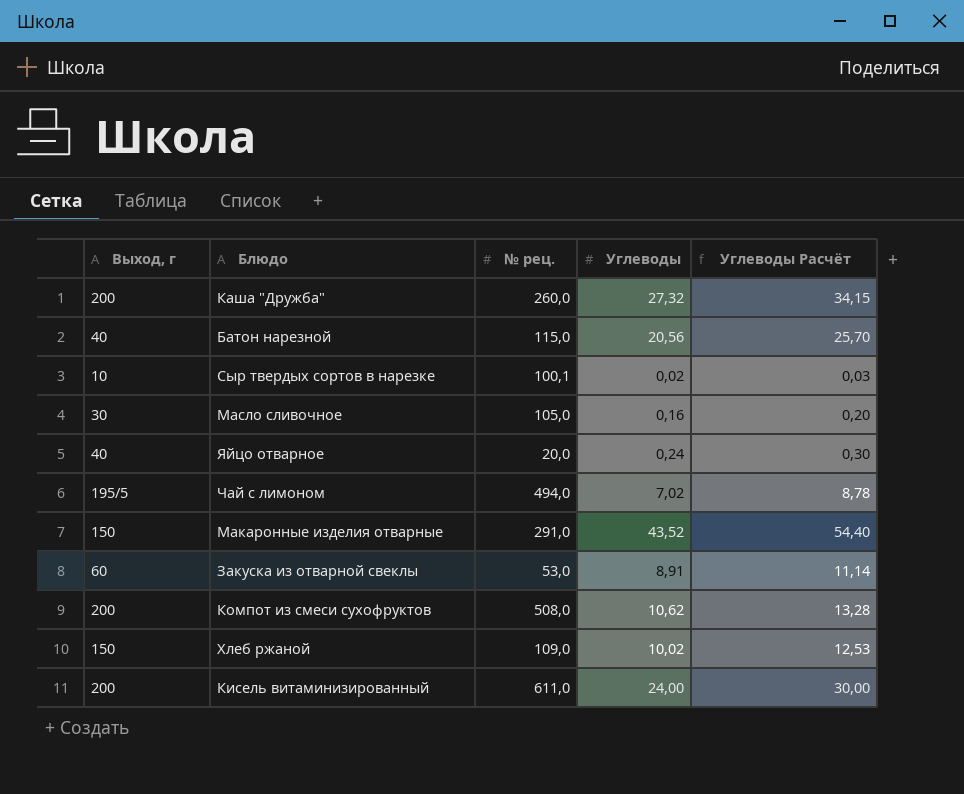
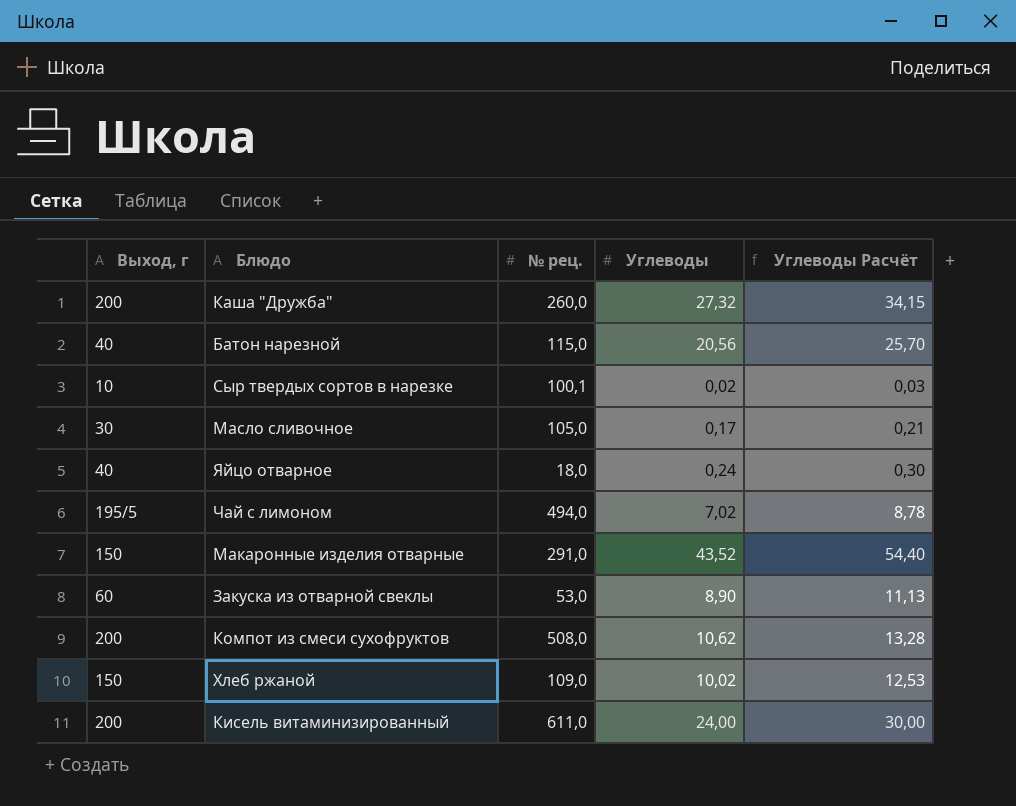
Масло сливочное | Углеводы: 0,16 -> 0,17
Масло сливочное | Углеводы Расчёт: 0,20 -> 0,21
Яйцо отварное | № рец.: 20,0 -> 18,0
Закуска из отварной свеклы | Углеводы: 8,91 -> 8,90
Закуска из отварной свеклы | Углеводы Расчёт: 11,14 -> 11,13

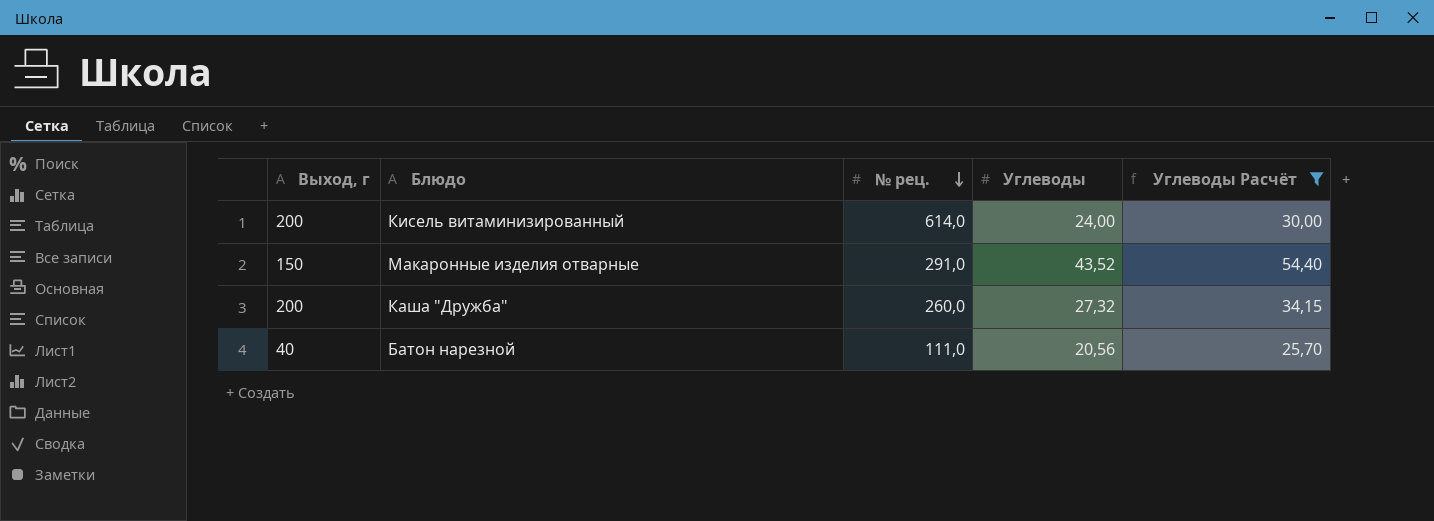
filter: none -> Углеводы Расчёт >= 25,70
row order: none -> № рец. descending
Кисель витаминизированный | № рец.: 611,0 -> 614,0
Батон нарезной | № рец.: 115,0 -> 111,0

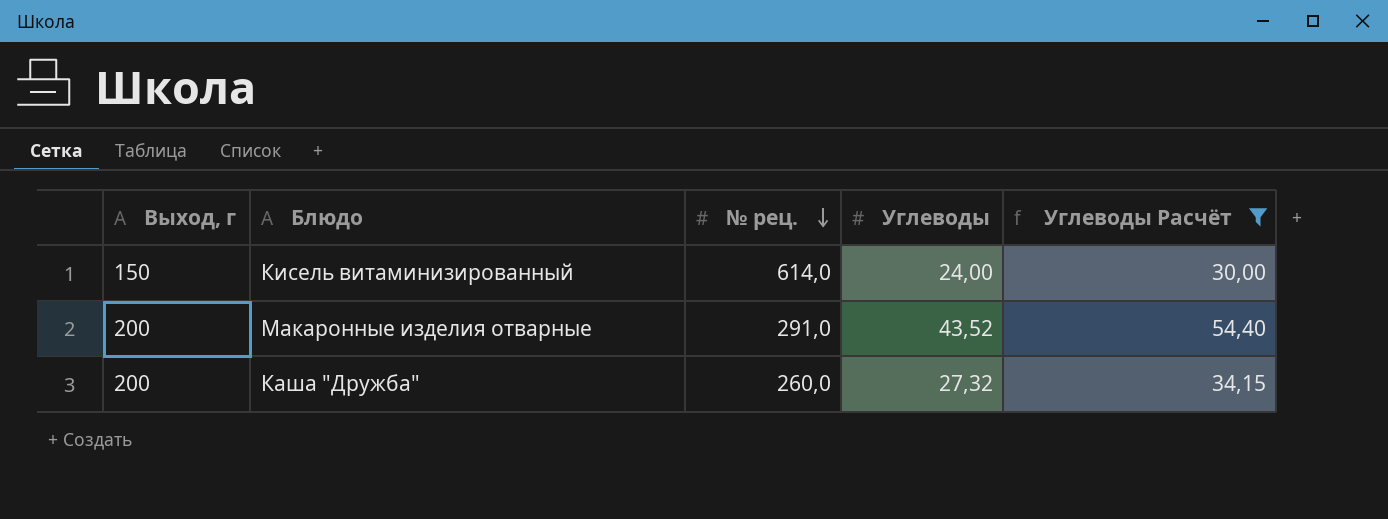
row Батон нарезной: 40 | 111,0 | 20,56 | 25,70 -> none
Кисель витаминизированный | Выход, г: 200 -> 150
Макаронные изделия отварные | Выход, г: 150 -> 200

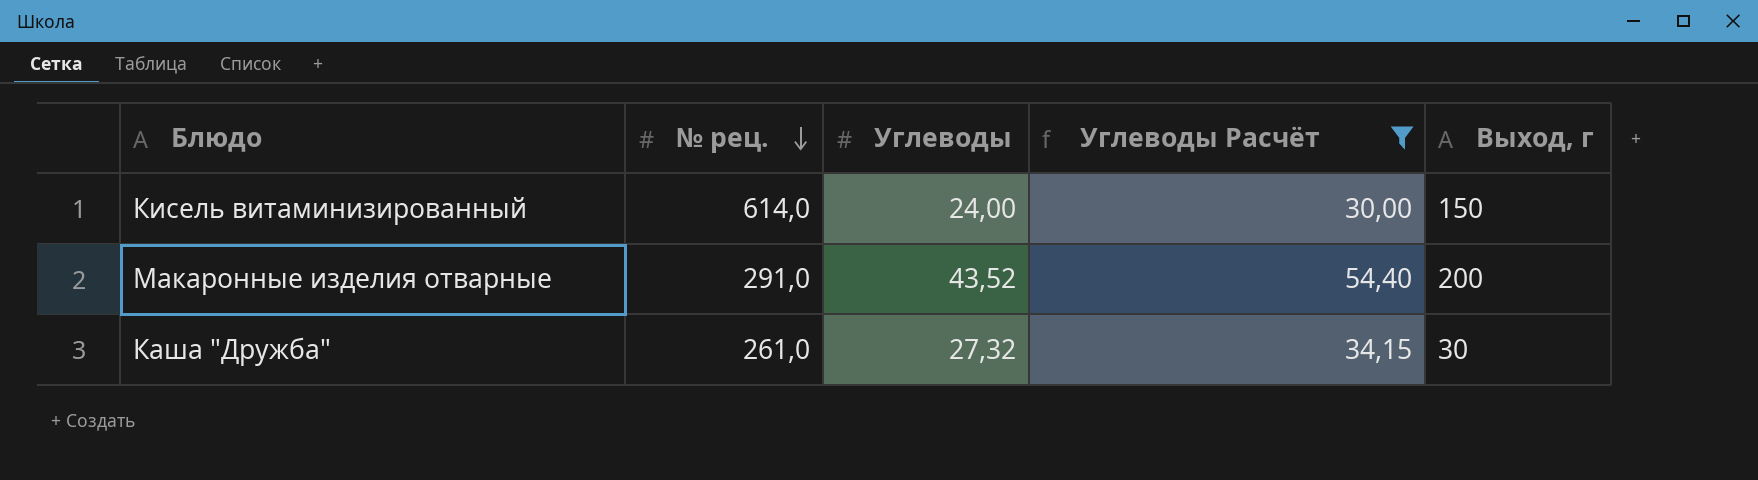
column Выход, г | position: 1 -> 5
Каша "Дружба" | № рец.: 260,0 -> 261,0
Каша "Дружба" | Выход, г: 200 -> 30

